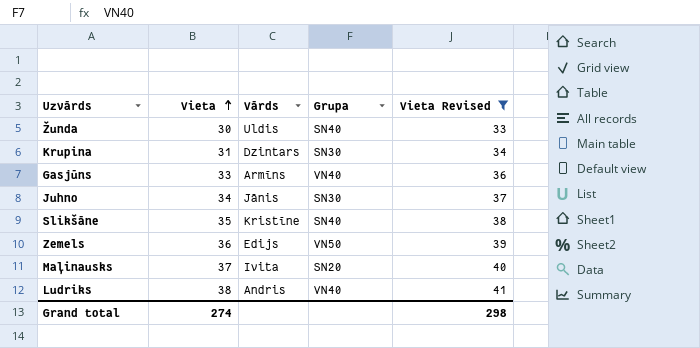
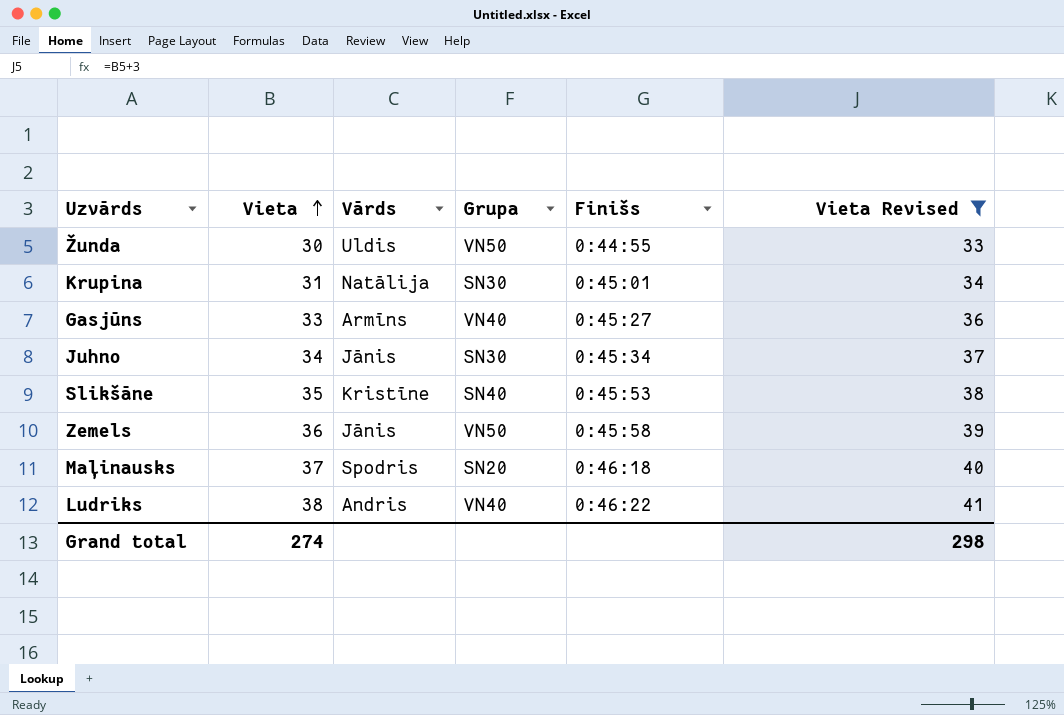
column Finišs | position: none -> 5
Žunda | Grupa: SN40 -> VN50
Krupina | Vārds: Dzintars -> Natālija
Zemels | Vārds: Edijs -> Jānis
Maļinausks | Vārds: Ivita -> Spodris

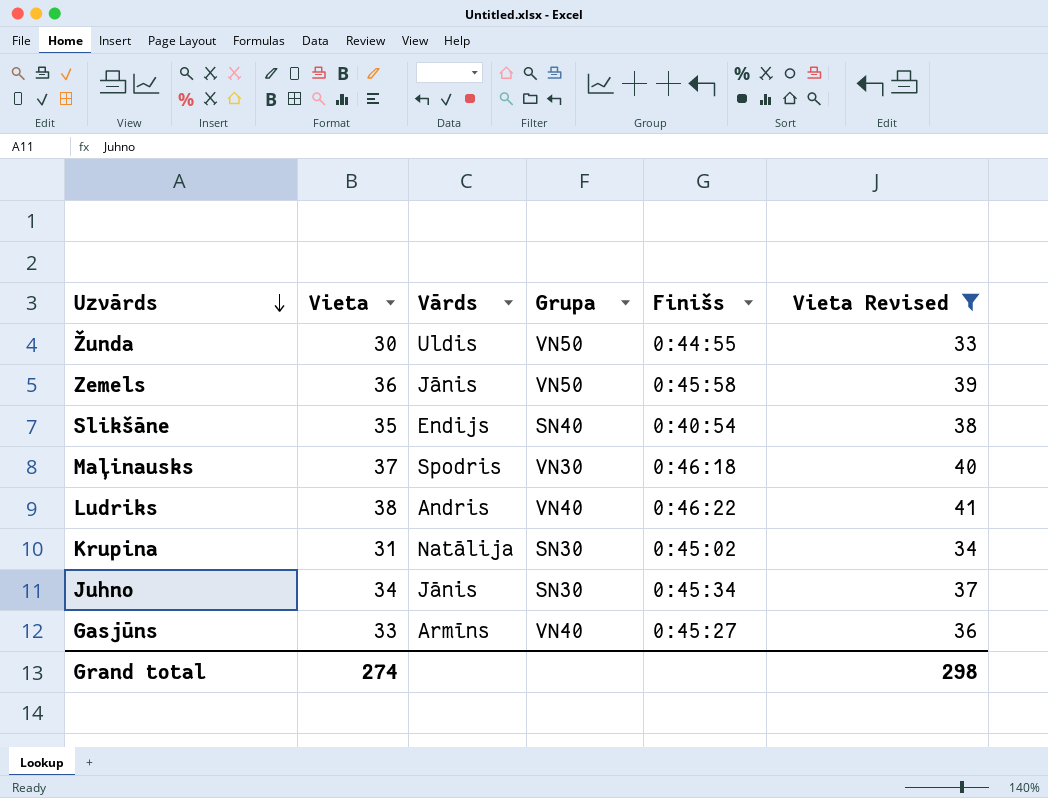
row order: Vieta ascending -> Uzvārds descending
Slikšāne | Vārds: Kristīne -> Endijs
Slikšāne | Finišs: 0:45:53 -> 0:40:54
Maļinausks | Grupa: SN20 -> VN30
Krupina | Finišs: 0:45:01 -> 0:45:02

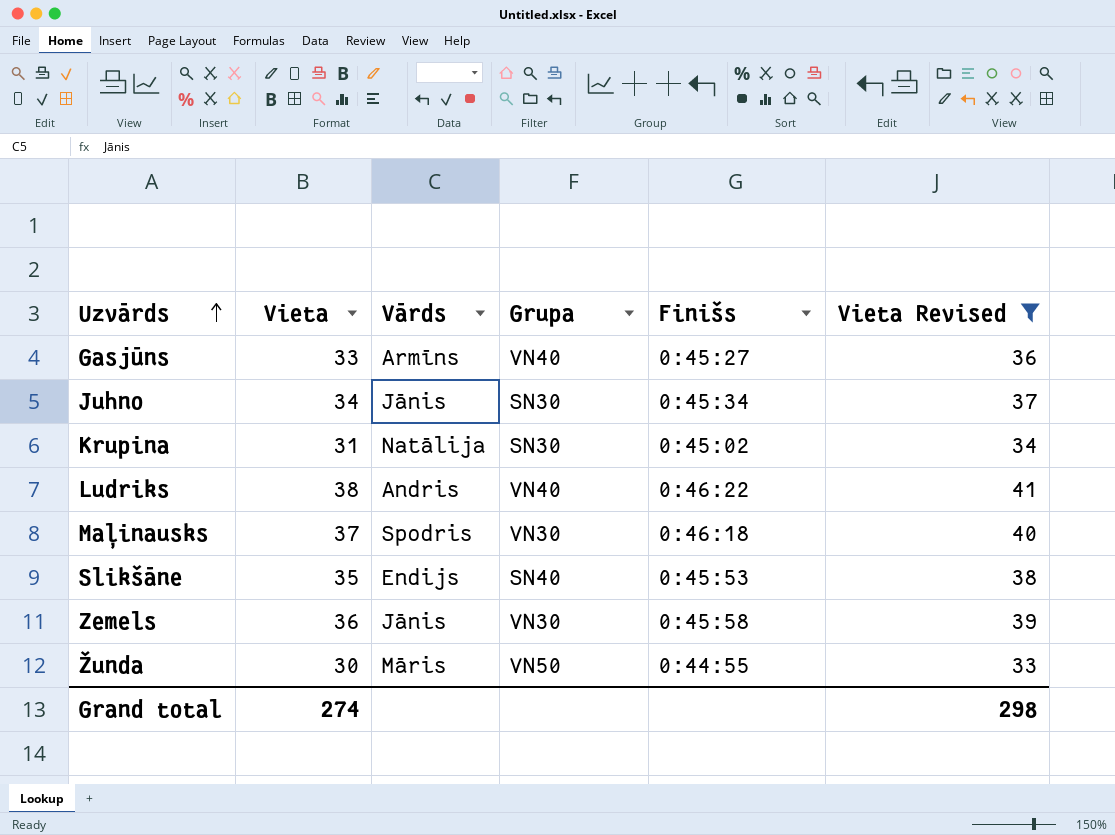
row order: Uzvārds descending -> Uzvārds ascending
Slikšāne | Finišs: 0:40:54 -> 0:45:53
Zemels | Grupa: VN50 -> VN30
Žunda | Vārds: Uldis -> Māris

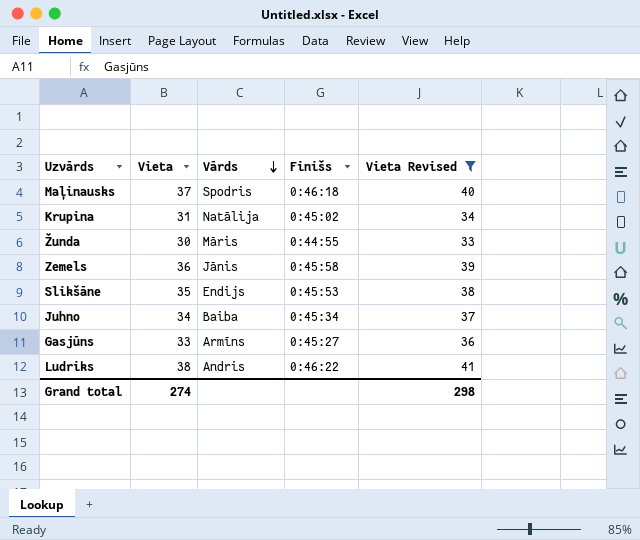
row order: Uzvārds ascending -> Vārds descending
column Grupa | position: 4 -> none
Juhno | Vārds: Jānis -> Baiba

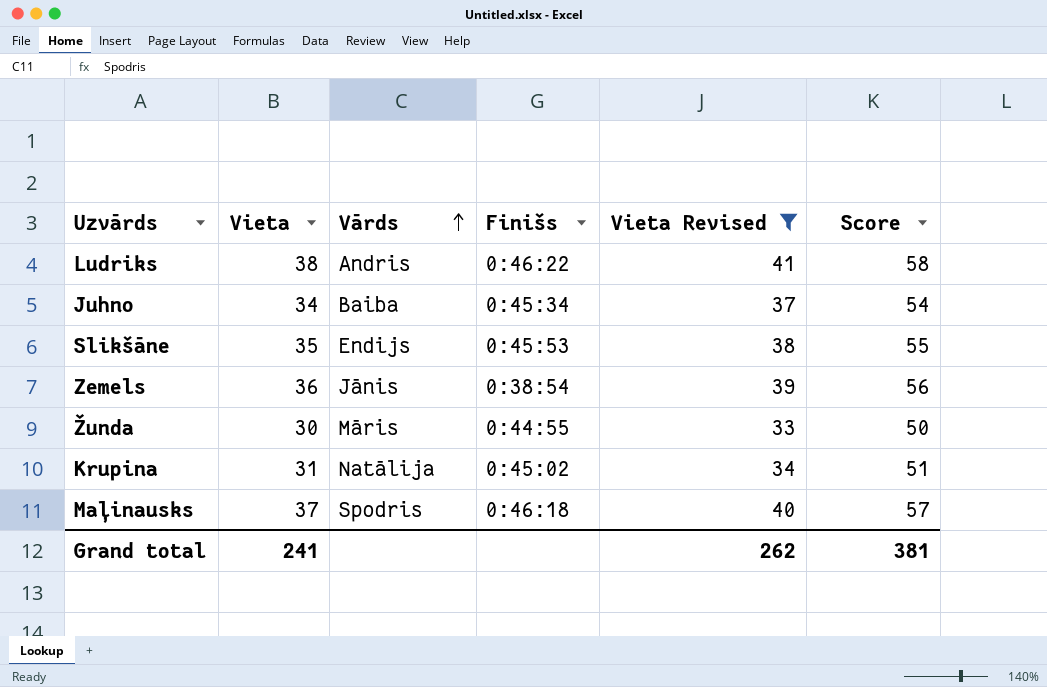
row order: Vārds descending -> Vārds ascending
column Score | formula: none -> [Vieta] + 20
row Gasjūns: 33 | Armīns | 0:45:27 | 36 -> none
Zemels | Finišs: 0:45:58 -> 0:38:54
Grand total | Vieta: 274 -> 241
Grand total | Vieta Revised: 298 -> 262

